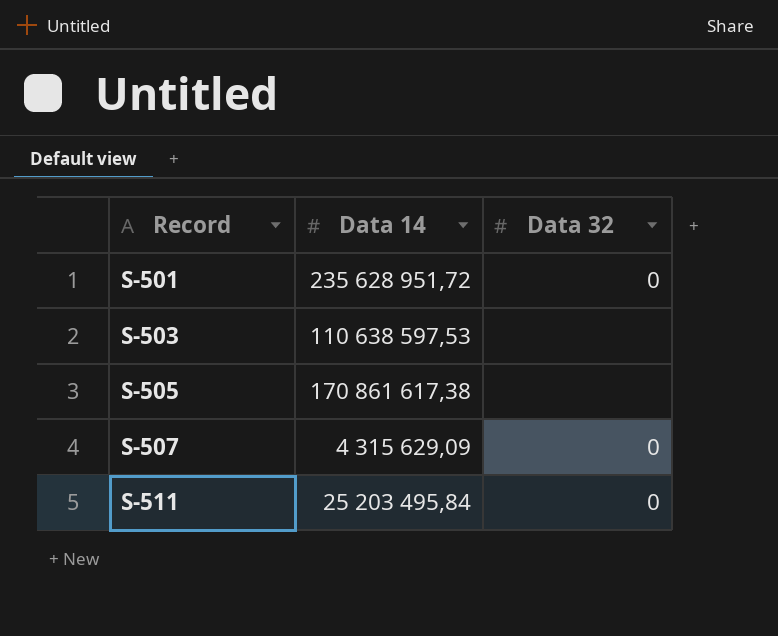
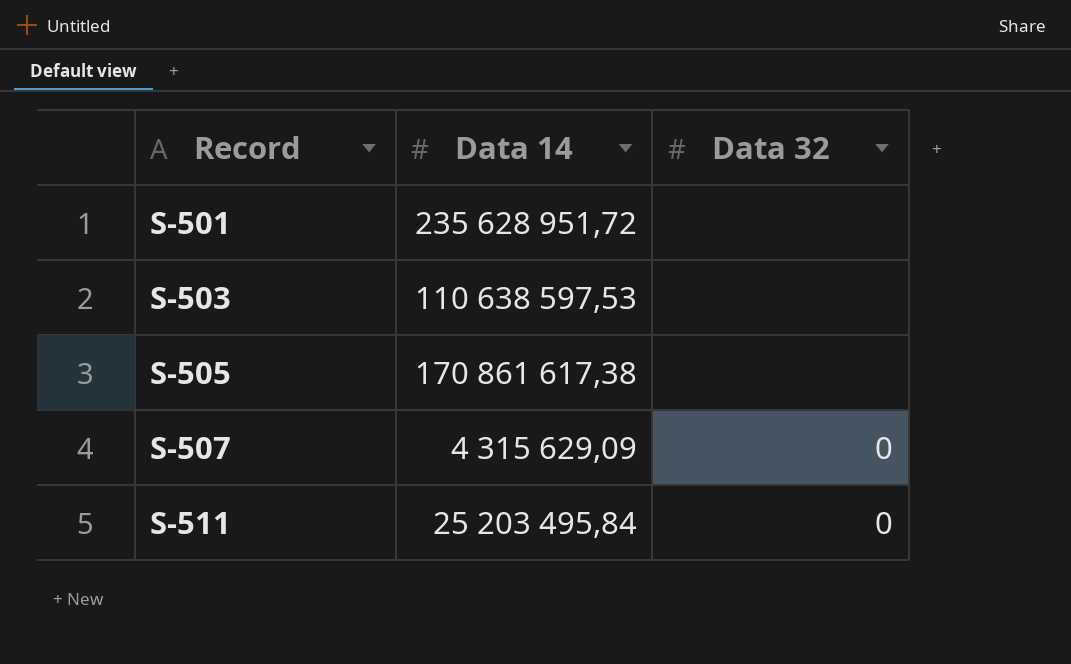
S-501 | Data 32: 0 -> none

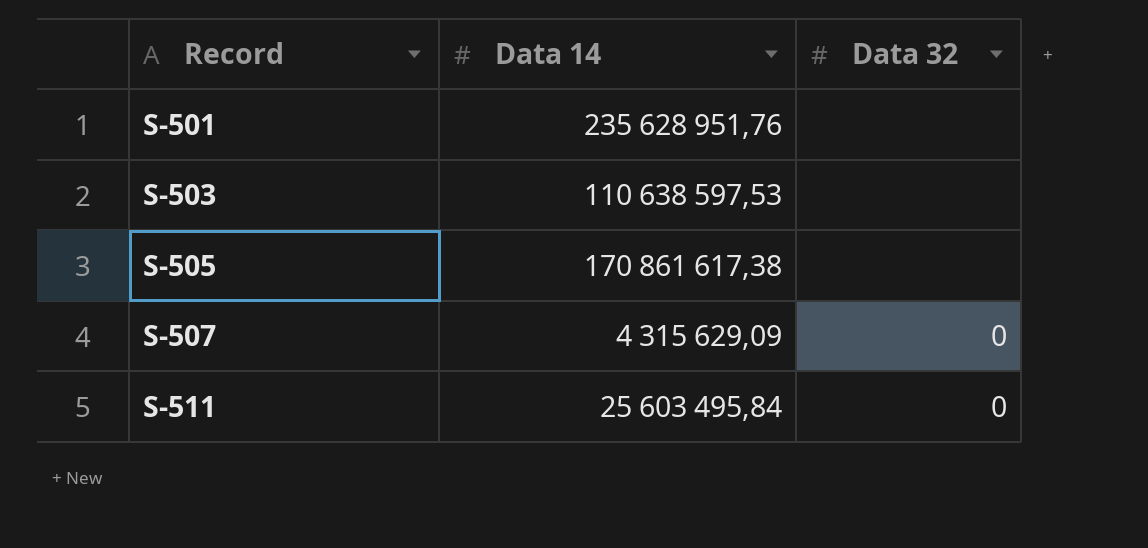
S-501 | Data 14: 235 628 951,72 -> 235 628 951,76
S-511 | Data 14: 25 203 495,84 -> 25 603 495,84

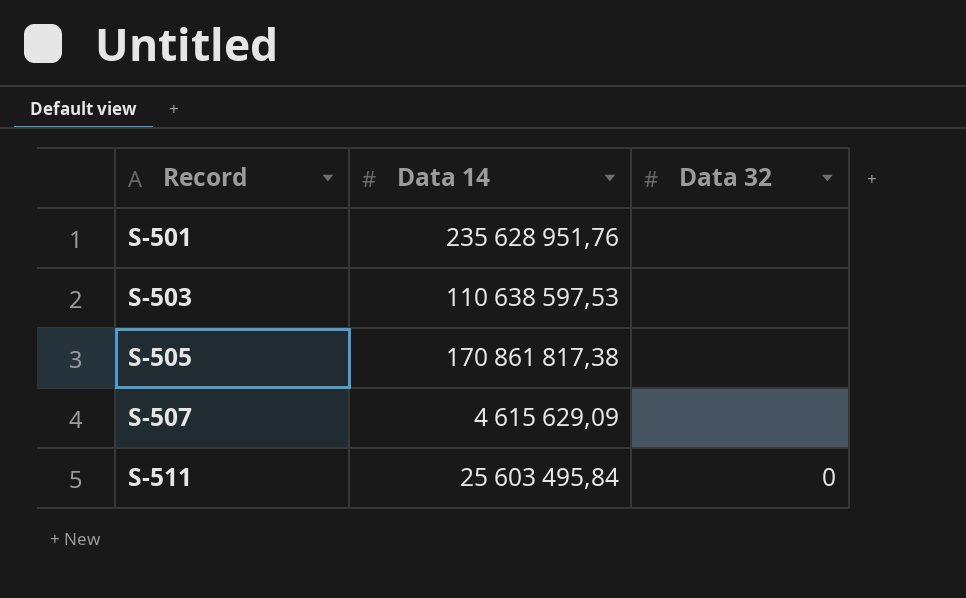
S-505 | Data 14: 170 861 617,38 -> 170 861 817,38
S-507 | Data 14: 4 315 629,09 -> 4 615 629,09
S-507 | Data 32: 0 -> none

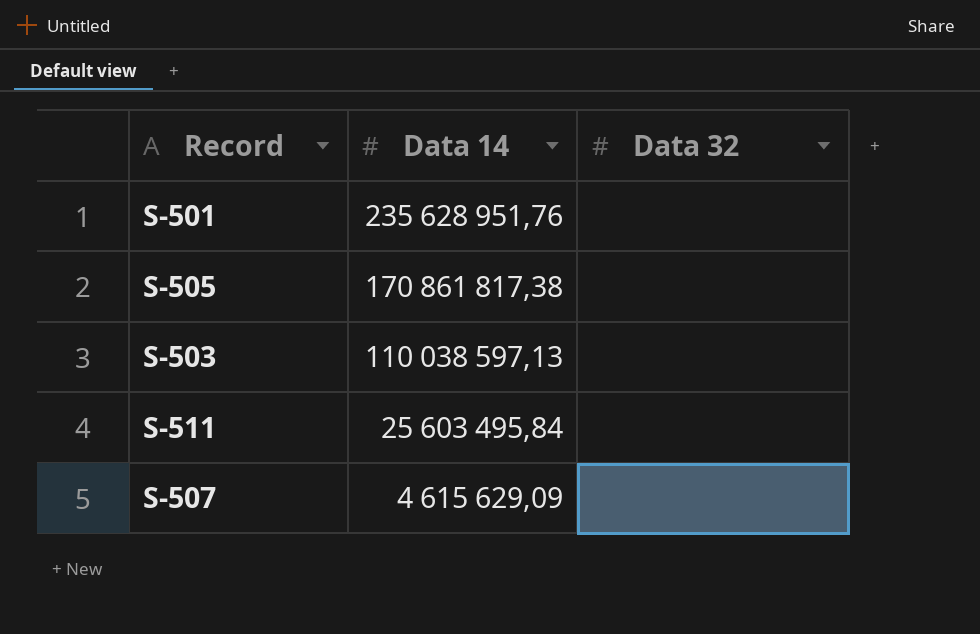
row order: Record ascending -> Data 14 descending
S-503 | Data 14: 110 638 597,53 -> 110 038 597,13
S-511 | Data 32: 0 -> none

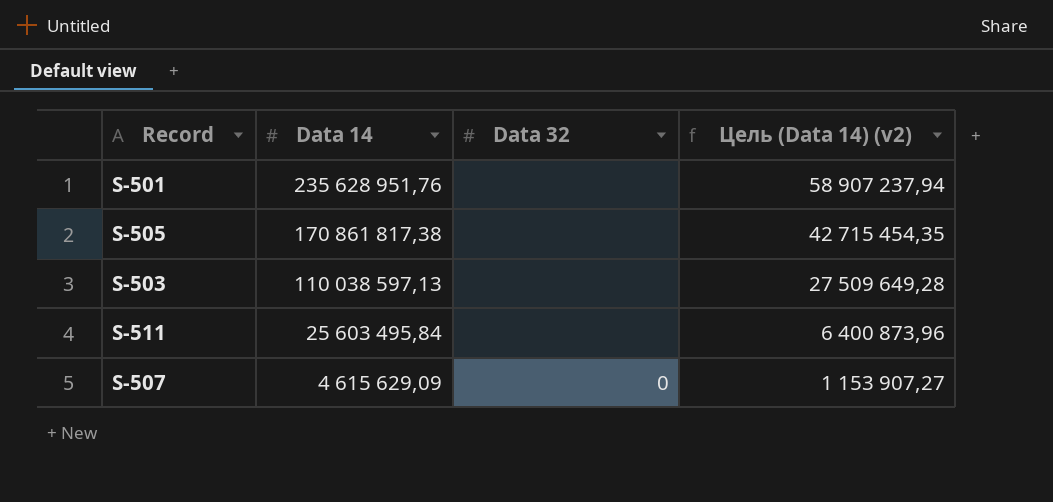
column Цель (Data 14) (v2) | formula: none -> [Data 14] * 0,25
S-507 | Data 32: none -> 0

